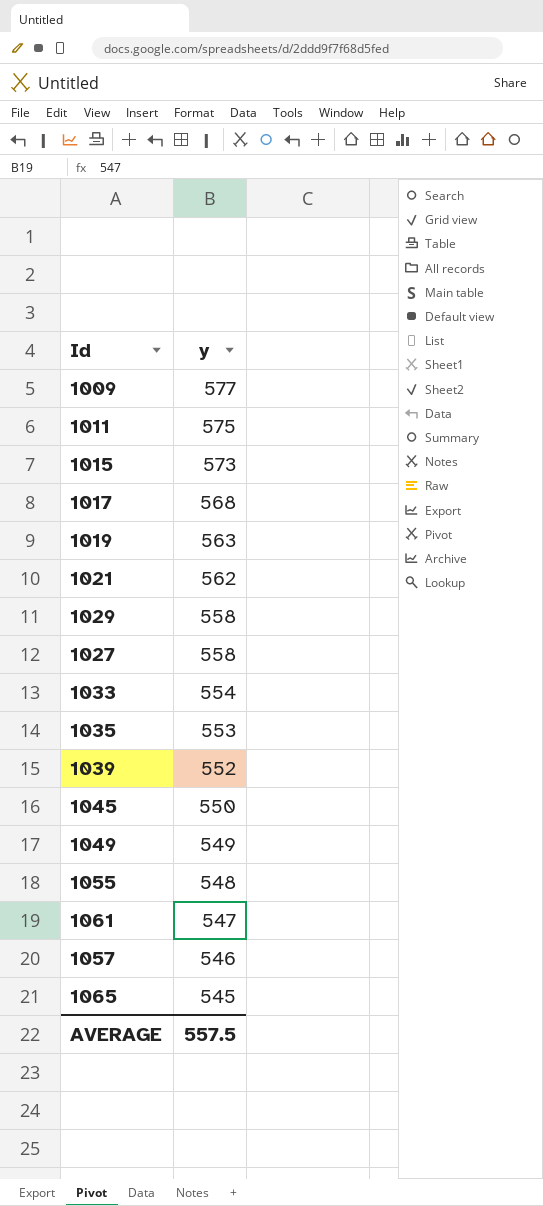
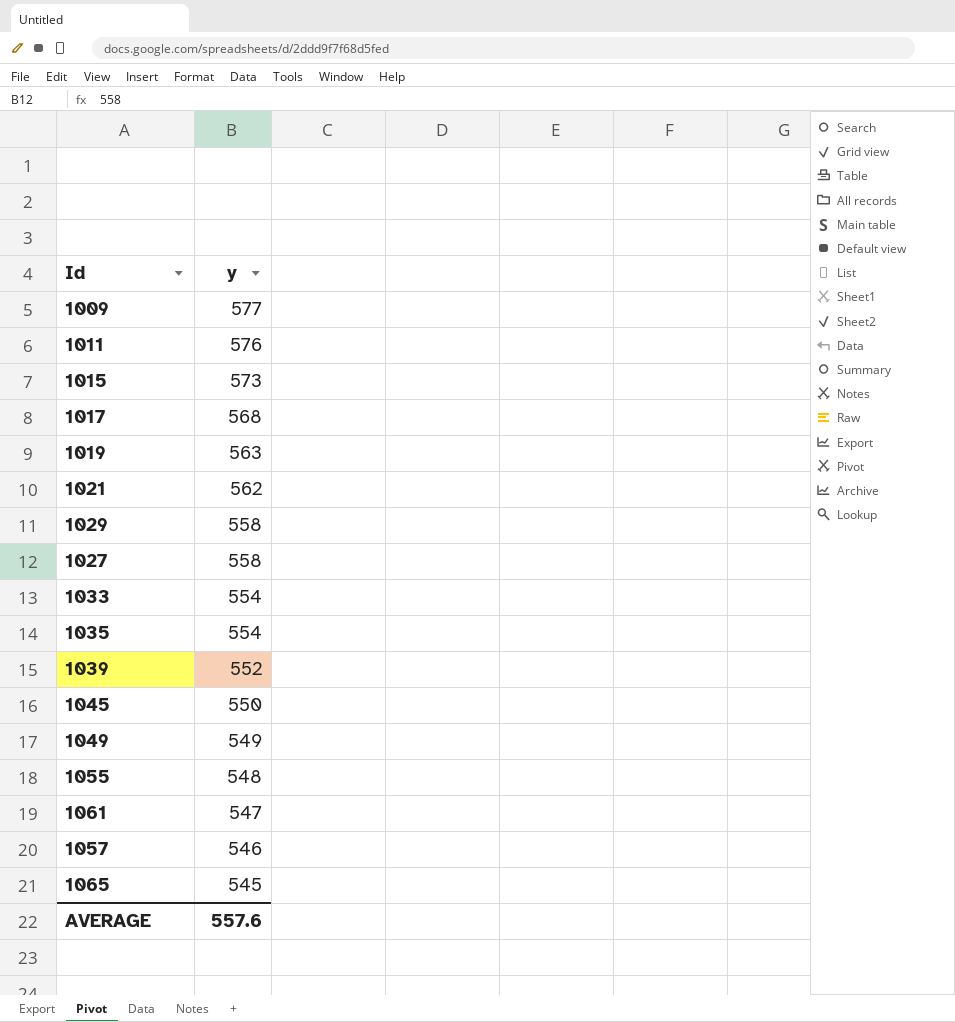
1011 | y: 575 -> 576
1035 | y: 553 -> 554
AVERAGE | y: 557.5 -> 557.6

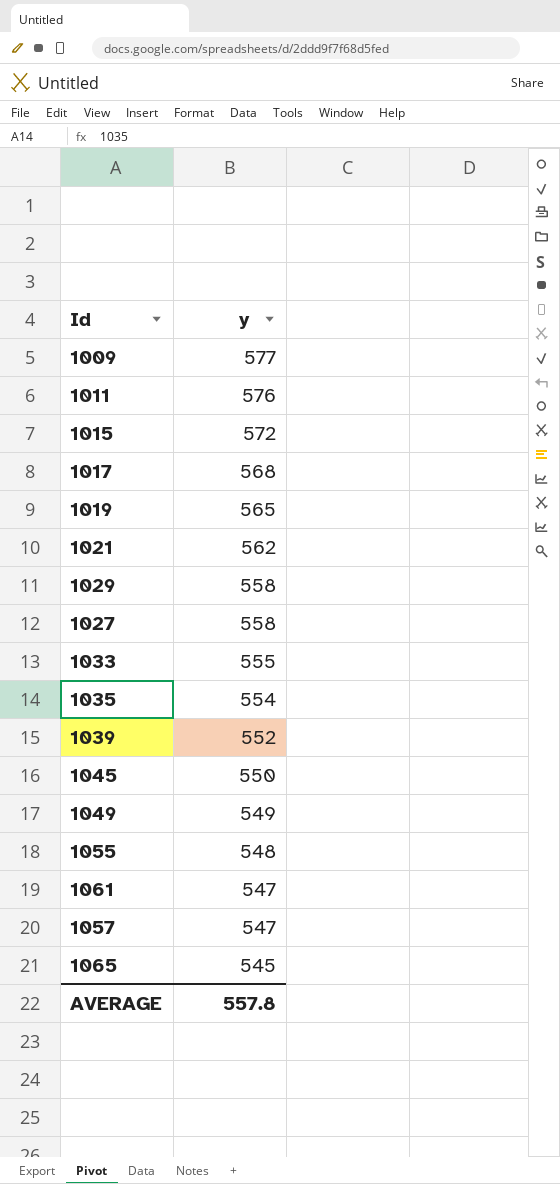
1015 | y: 573 -> 572
1019 | y: 563 -> 565
1033 | y: 554 -> 555
1057 | y: 546 -> 547
AVERAGE | y: 557.6 -> 557.8

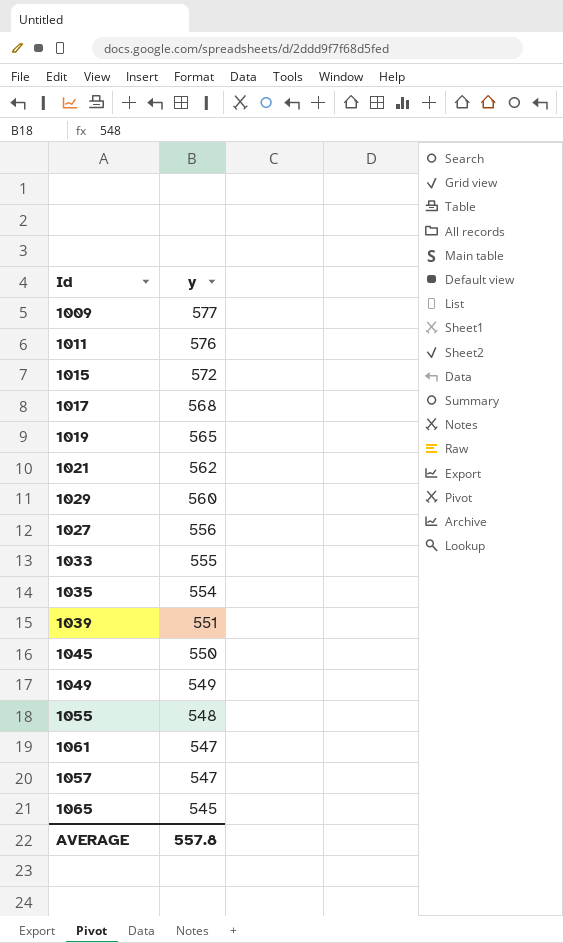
1029 | y: 558 -> 560
1027 | y: 558 -> 556
1039 | y: 552 -> 551

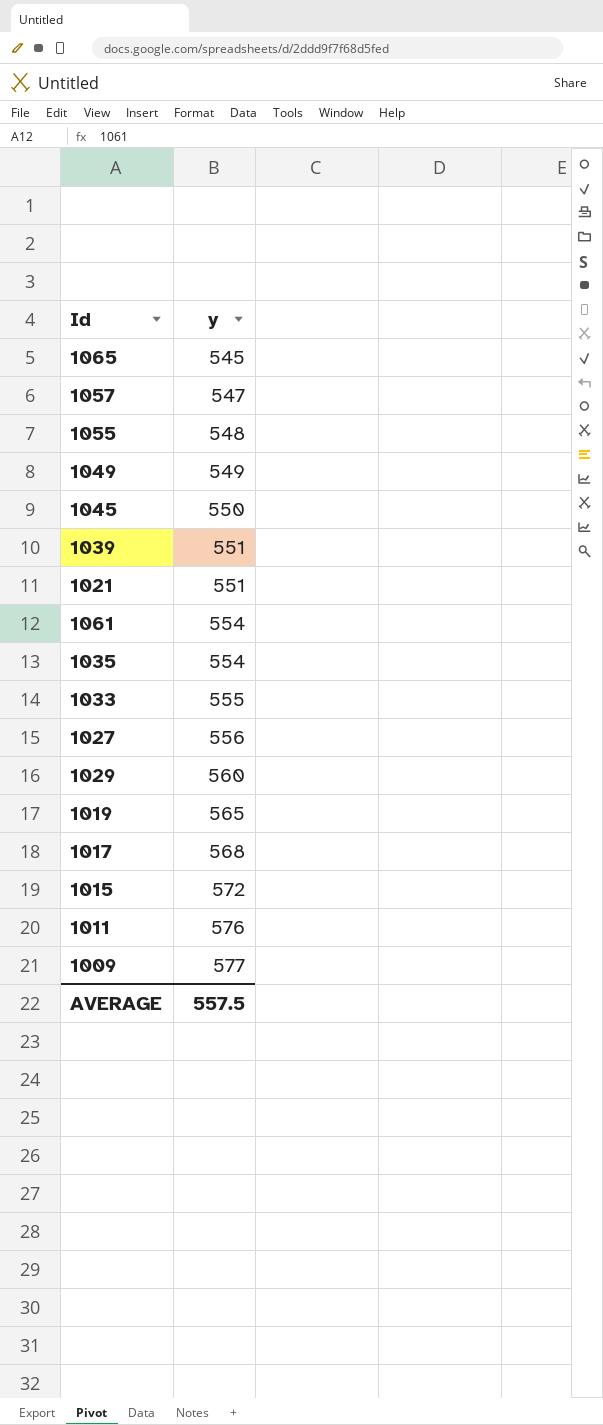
row order: y descending -> y ascending
1021 | y: 562 -> 551
1061 | y: 547 -> 554
AVERAGE | y: 557.8 -> 557.5

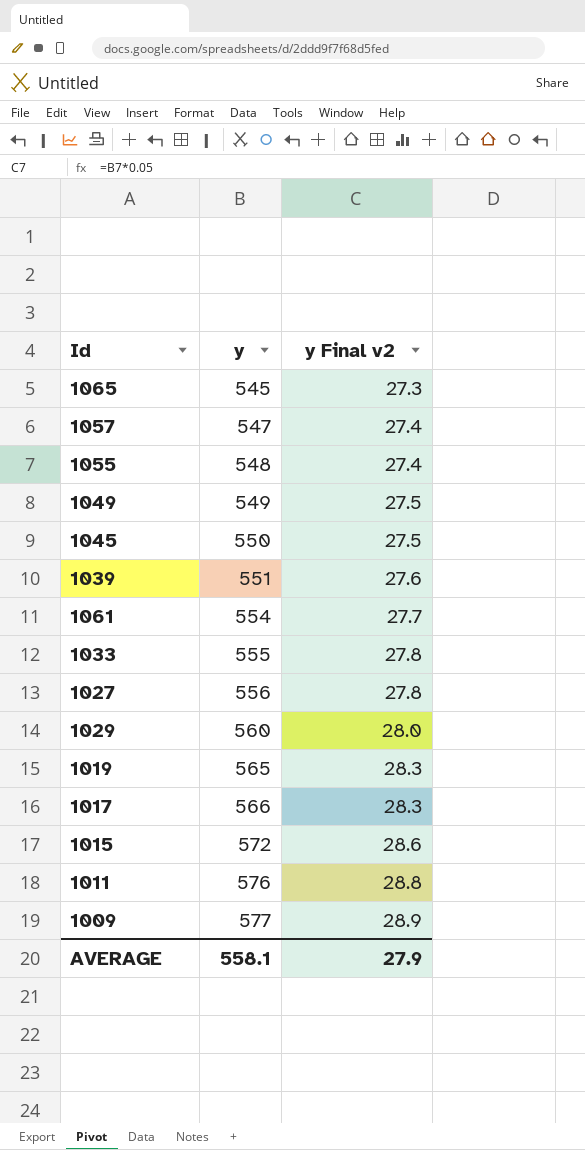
column y Final v2 | formula: none -> [y] * 0.05
row 1021: 551 -> none
row 1035: 554 -> none
1017 | y: 568 -> 566
AVERAGE | y: 557.5 -> 558.1

